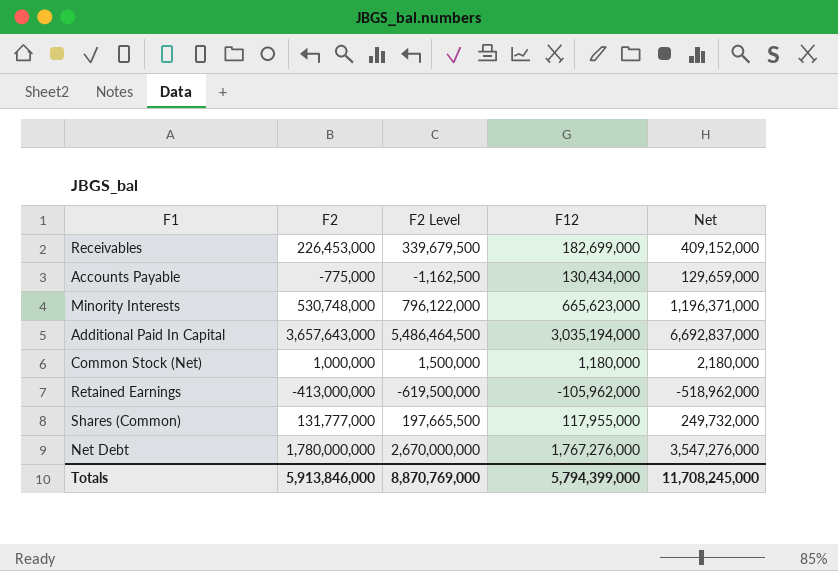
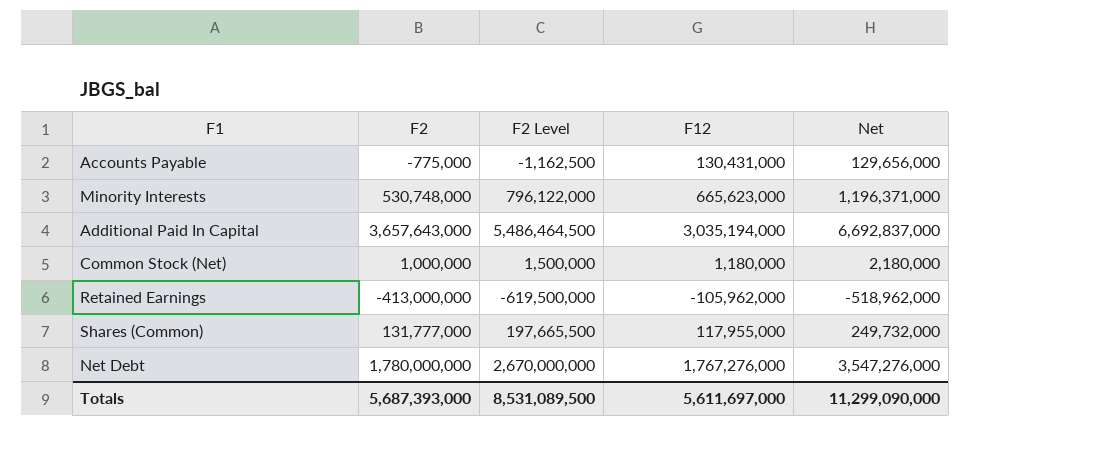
row Receivables: 226,453,000 | 339,679,500 | 182,699,000 | 409,152,000 -> none
Accounts Payable | F12: 130,434,000 -> 130,431,000
Accounts Payable | Net: 129,659,000 -> 129,656,000
Totals | F2: 5,913,846,000 -> 5,687,393,000
Totals | F2 Level: 8,870,769,000 -> 8,531,089,500
Totals | F12: 5,794,399,000 -> 5,611,697,000
Totals | Net: 11,708,245,000 -> 11,299,090,000

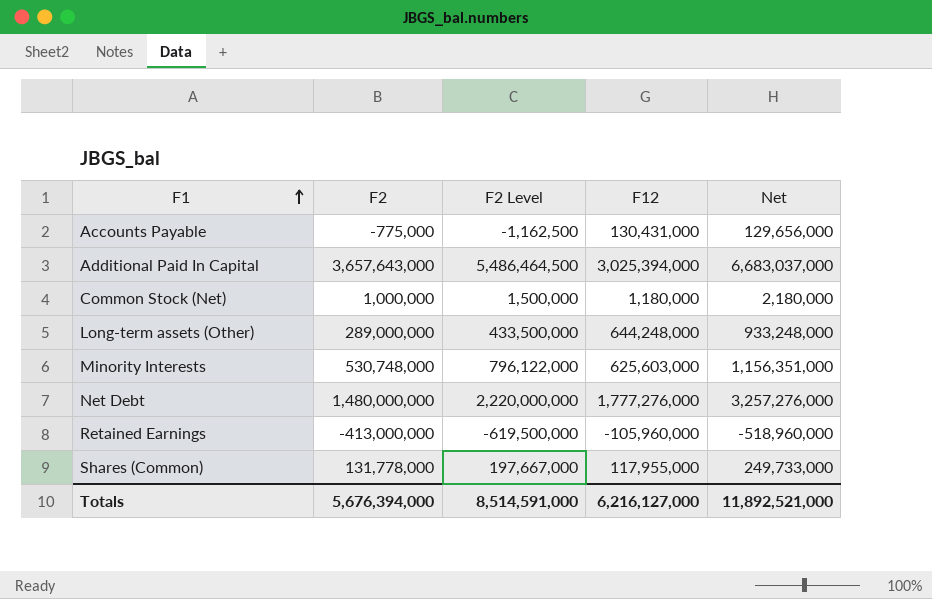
row order: none -> F1 ascending
Additional Paid In Capital | F12: 3,035,194,000 -> 3,025,394,000
Additional Paid In Capital | Net: 6,692,837,000 -> 6,683,037,000
row Long-term assets (Other): none -> 289,000,000 | 433,500,000 | 644,248,000 | 933,248,000
Minority Interests | F12: 665,623,000 -> 625,603,000
Minority Interests | Net: 1,196,371,000 -> 1,156,351,000
Net Debt | F2: 1,780,000,000 -> 1,480,000,000
Net Debt | F2 Level: 2,670,000,000 -> 2,220,000,000
Net Debt | F12: 1,767,276,000 -> 1,777,276,000
Net Debt | Net: 3,547,276,000 -> 3,257,276,000
Retained Earnings | F12: -105,962,000 -> -105,960,000
Retained Earnings | Net: -518,962,000 -> -518,960,000
Shares (Common) | F2: 131,777,000 -> 131,778,000
Shares (Common) | F2 Level: 197,665,500 -> 197,667,000
Shares (Common) | Net: 249,732,000 -> 249,733,000
Totals | F2: 5,687,393,000 -> 5,676,394,000
Totals | F2 Level: 8,531,089,500 -> 8,514,591,000
Totals | F12: 5,611,697,000 -> 6,216,127,000
Totals | Net: 11,299,090,000 -> 11,892,521,000

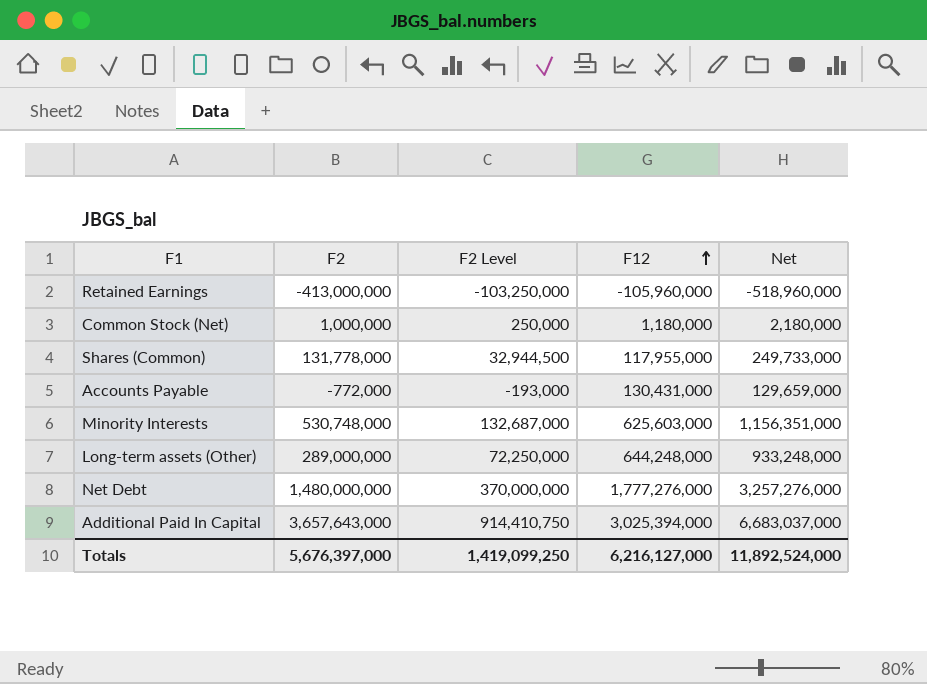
row order: F1 ascending -> F12 ascending
column F2 Level | formula: [F2] * 1.5 -> [F2] * 0.25
Accounts Payable | F2: -775,000 -> -772,000
Accounts Payable | Net: 129,656,000 -> 129,659,000
Totals | F2: 5,676,394,000 -> 5,676,397,000
Totals | F2 Level: 8,514,591,000 -> 1,419,099,250
Totals | Net: 11,892,521,000 -> 11,892,524,000

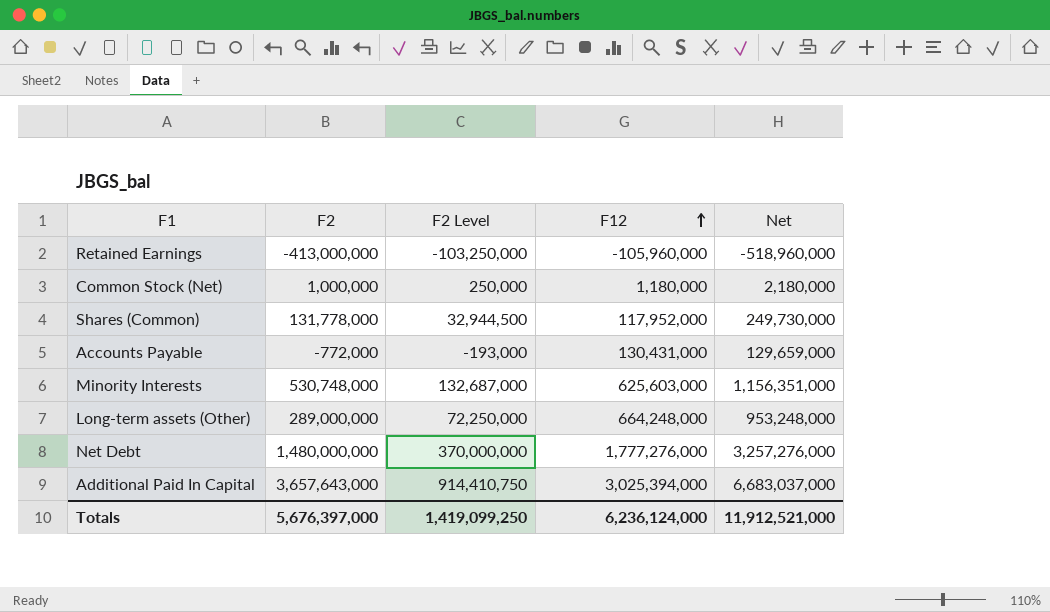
Shares (Common) | F12: 117,955,000 -> 117,952,000
Shares (Common) | Net: 249,733,000 -> 249,730,000
Long-term assets (Other) | F12: 644,248,000 -> 664,248,000
Long-term assets (Other) | Net: 933,248,000 -> 953,248,000
Totals | F12: 6,216,127,000 -> 6,236,124,000
Totals | Net: 11,892,524,000 -> 11,912,521,000

